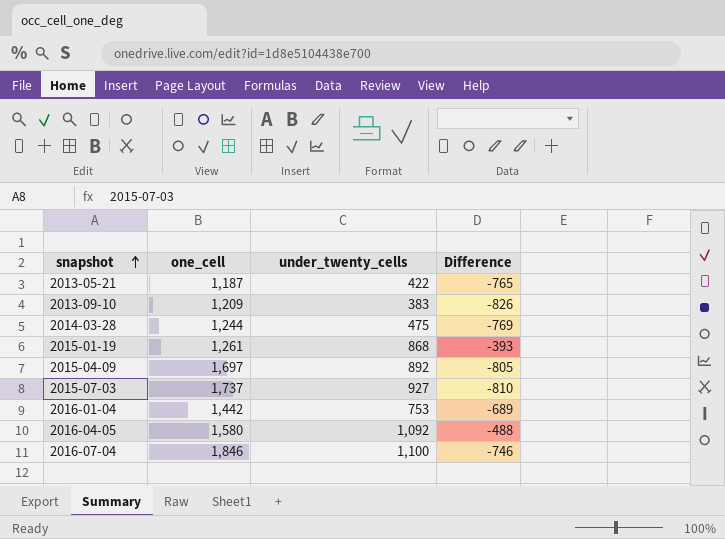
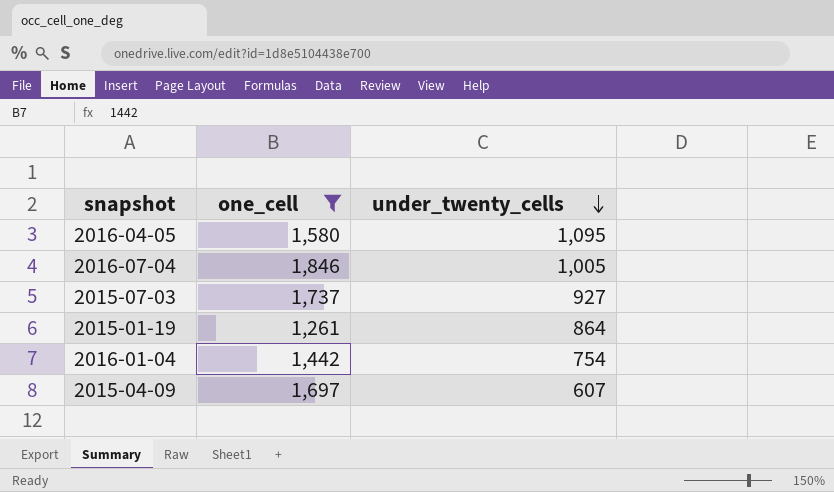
filter: none -> one_cell >= 1,261
row order: snapshot ascending -> under_twenty_cells descending
column Difference | formula: [under_twenty_cells] - [one_cell] -> none
2016-04-05 | under_twenty_cells: 1,092 -> 1,095
2016-07-04 | under_twenty_cells: 1,100 -> 1,005
2015-01-19 | under_twenty_cells: 868 -> 864
2016-01-04 | under_twenty_cells: 753 -> 754
2015-04-09 | under_twenty_cells: 892 -> 607

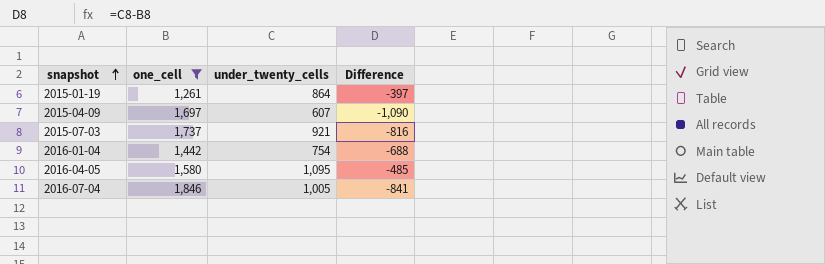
row order: under_twenty_cells descending -> snapshot ascending
column Difference | formula: none -> [under_twenty_cells] - [one_cell]
2015-07-03 | under_twenty_cells: 927 -> 921

